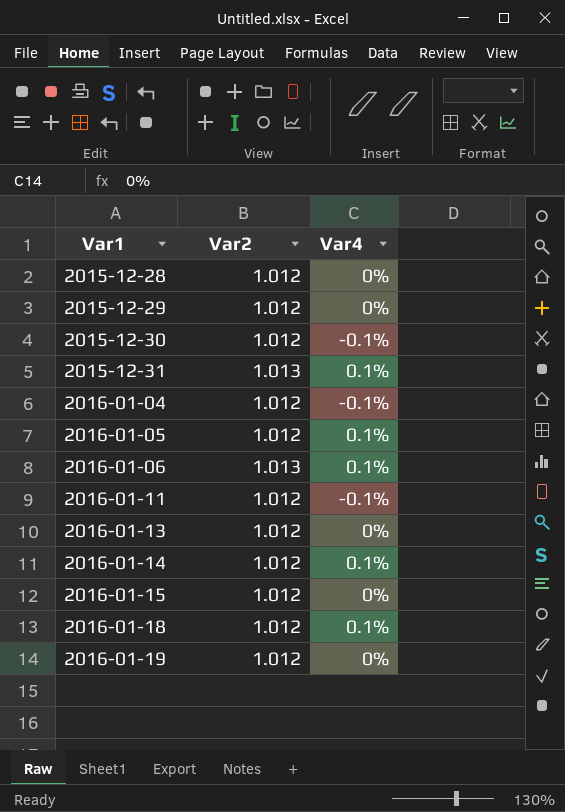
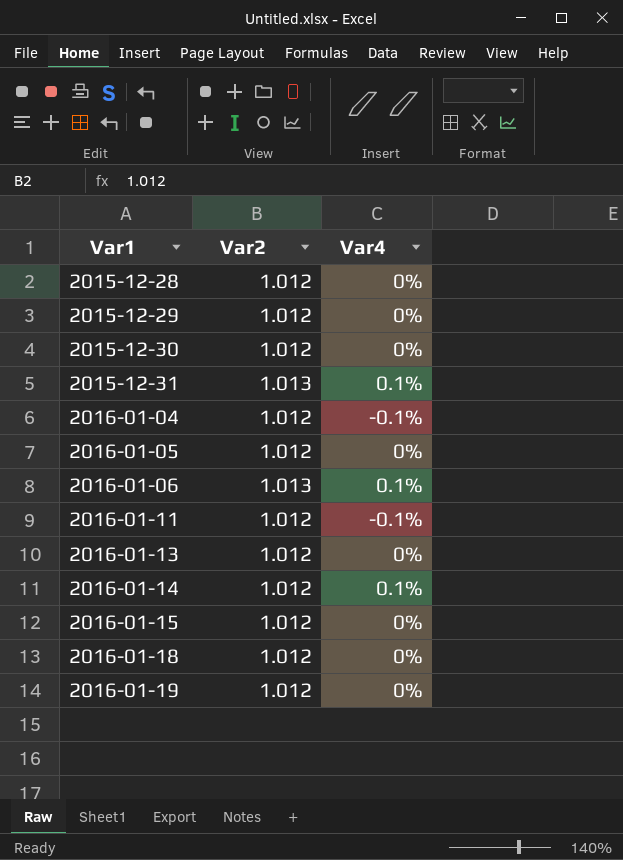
2015-12-30 | Var4: -0.1% -> 0%
2016-01-05 | Var4: 0.1% -> 0%
2016-01-18 | Var4: 0.1% -> 0%

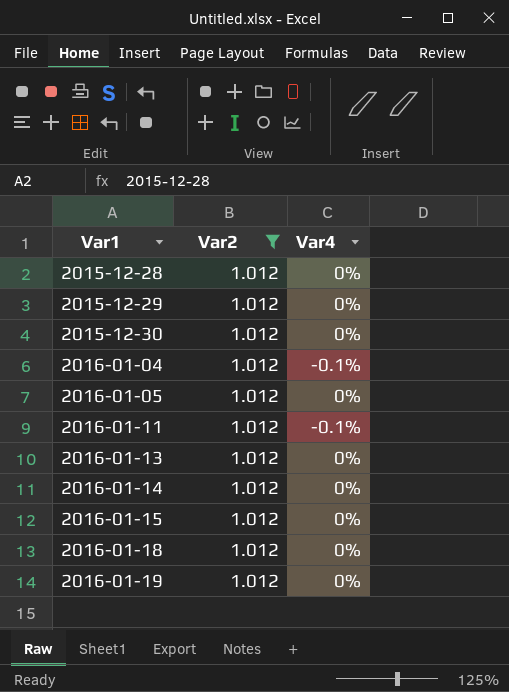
filter: none -> Var2 = 1.012
2016-01-14 | Var4: 0.1% -> 0%

